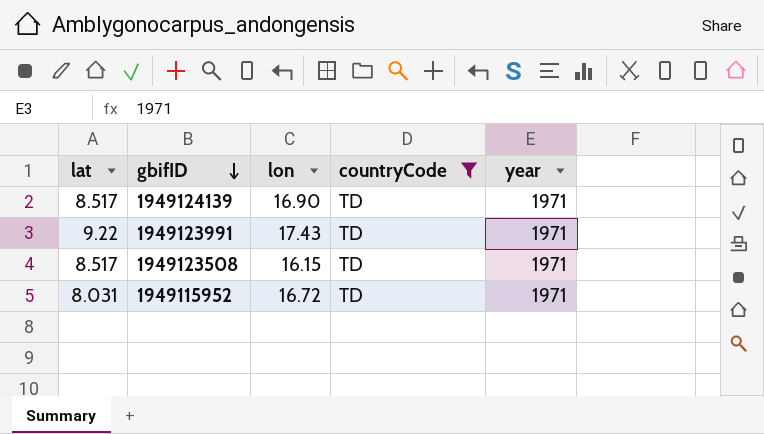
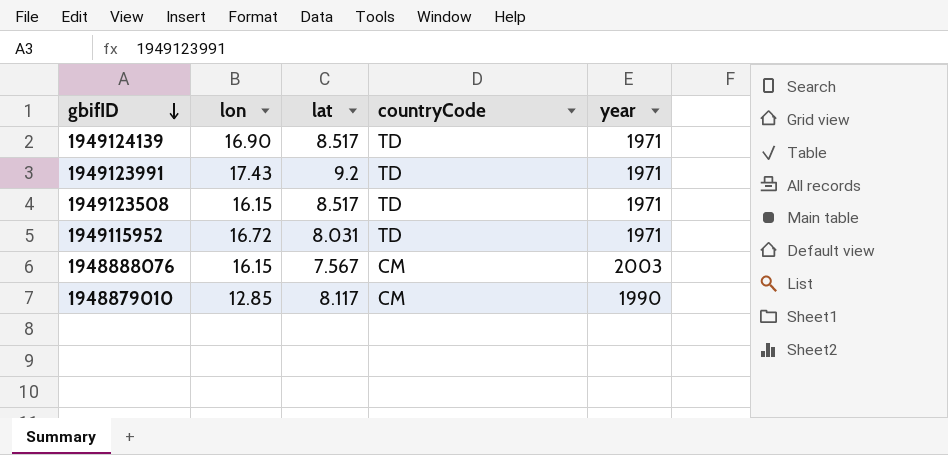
filter: countryCode = TD -> none
column lat | position: 1 -> 3
1949123991 | lat: 9.22 -> 9.2

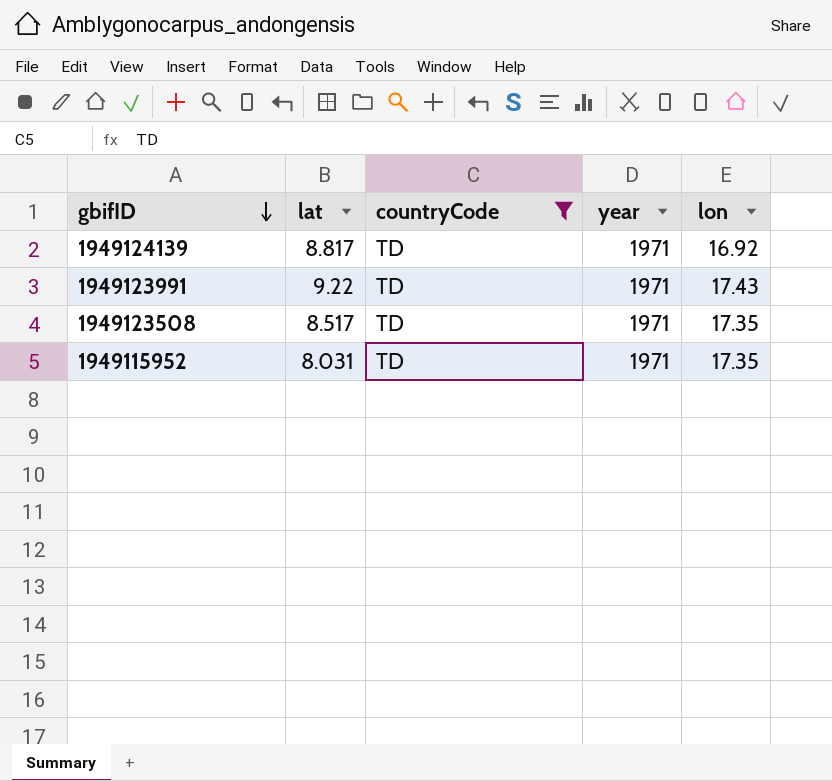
filter: none -> countryCode = TD
column lon | position: 2 -> 5
1949124139 | lat: 8.517 -> 8.817
1949124139 | lon: 16.90 -> 16.92
1949123991 | lat: 9.2 -> 9.22
1949123508 | lon: 16.15 -> 17.35
1949115952 | lon: 16.72 -> 17.35

